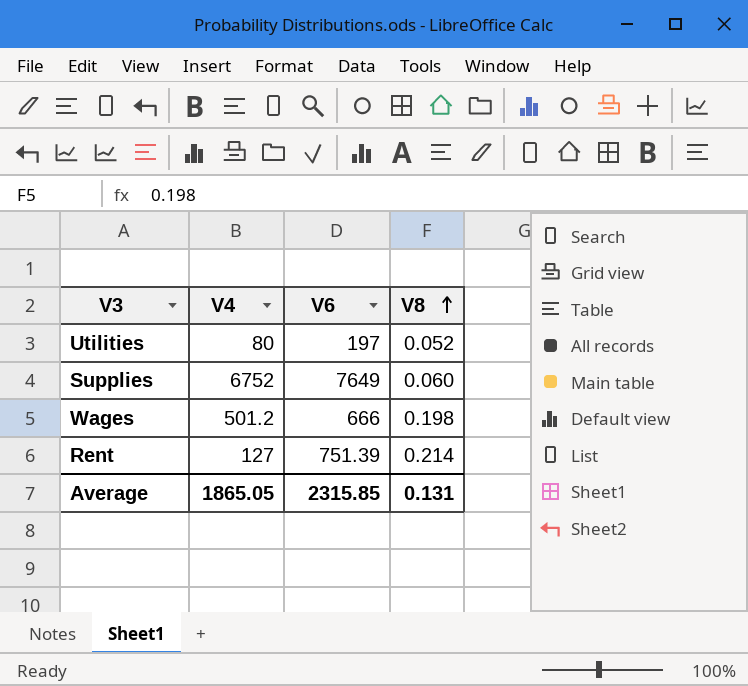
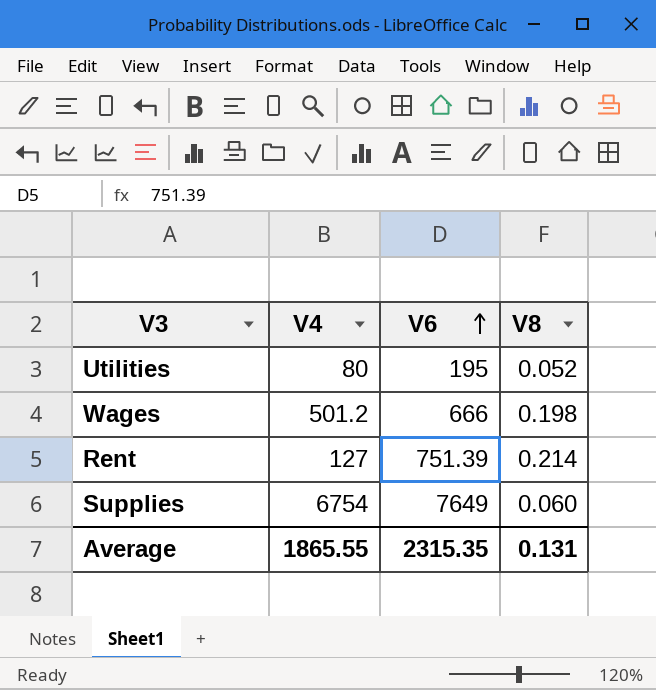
row order: V8 ascending -> V6 ascending
Utilities | V6: 197 -> 195
Supplies | V4: 6752 -> 6754
Average | V4: 1865.05 -> 1865.55
Average | V6: 2315.85 -> 2315.35

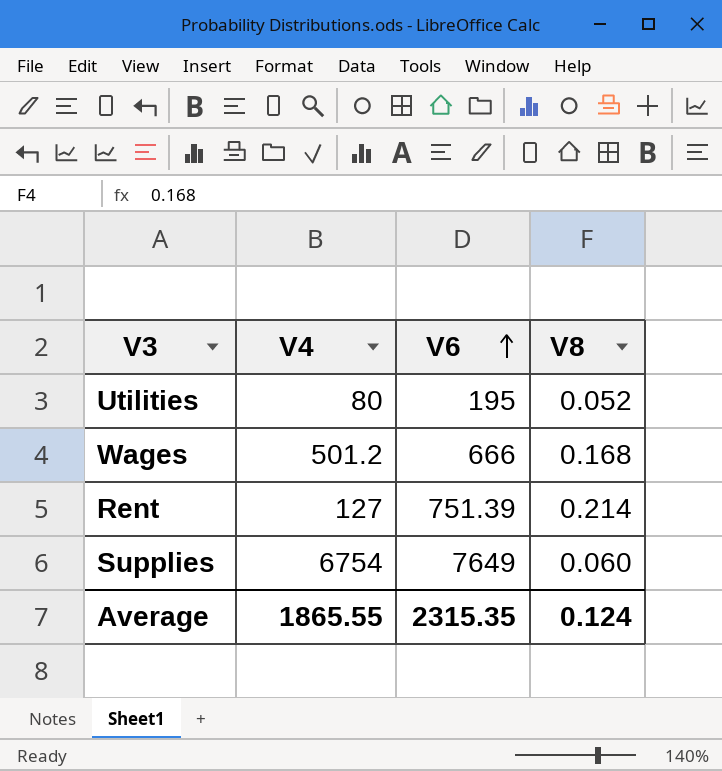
Wages | V8: 0.198 -> 0.168
Average | V8: 0.131 -> 0.124

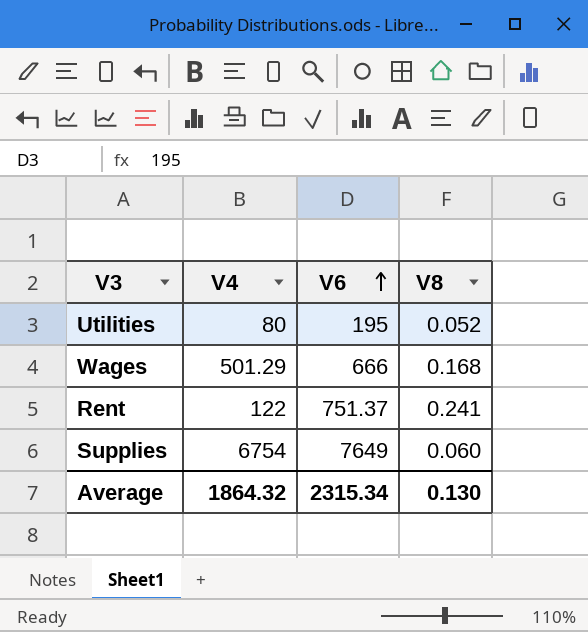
Wages | V4: 501.2 -> 501.29
Rent | V4: 127 -> 122
Rent | V6: 751.39 -> 751.37
Rent | V8: 0.214 -> 0.241
Average | V4: 1865.55 -> 1864.32
Average | V6: 2315.35 -> 2315.34
Average | V8: 0.124 -> 0.130

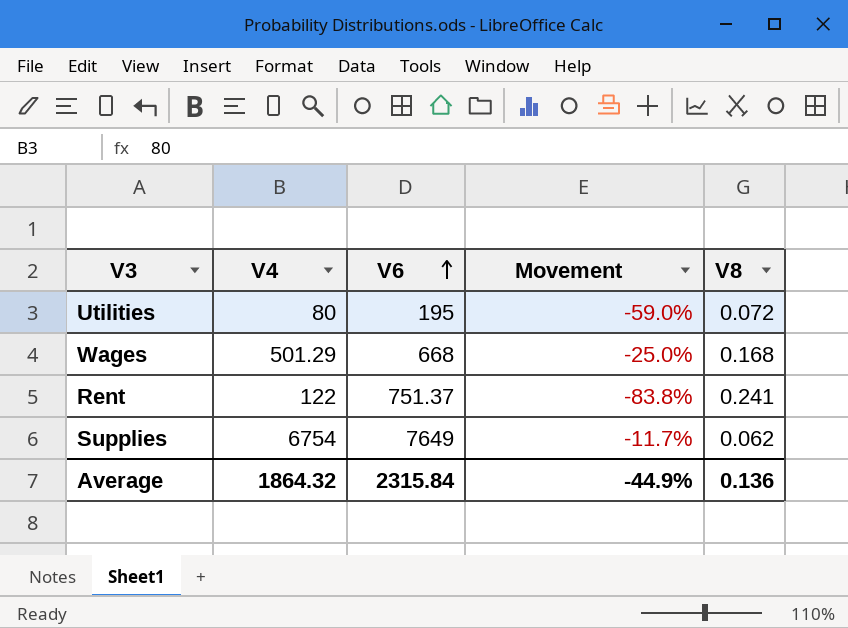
column Movement | formula: none -> ([V4] - [V6]) / [V6]
Utilities | V8: 0.052 -> 0.072
Wages | V6: 666 -> 668
Supplies | V8: 0.060 -> 0.062
Average | V6: 2315.34 -> 2315.84
Average | V8: 0.130 -> 0.136

